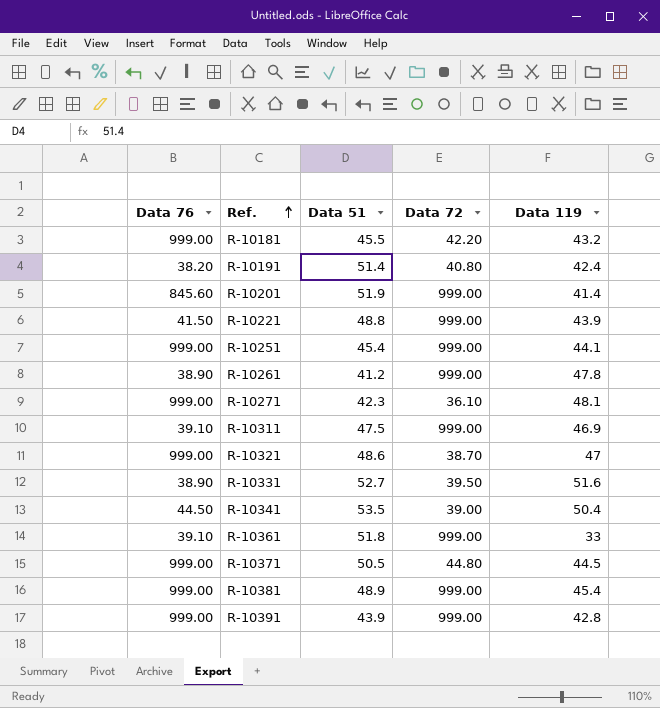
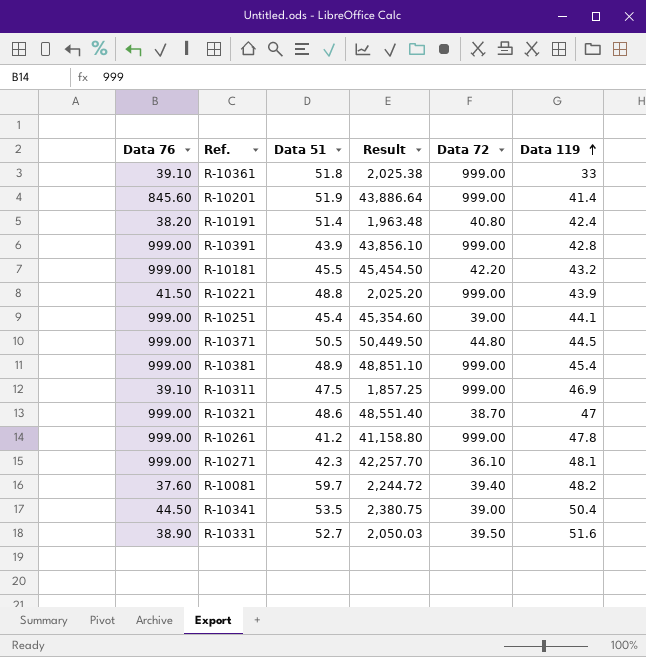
row order: Ref. ascending -> Data 119 ascending
column Result | formula: none -> [Data 76] * [Data 51]
R-10251 | Data 72: 999.00 -> 39.00
R-10261 | Data 76: 38.90 -> 999.00
row R-10081: none -> 37.60 | 59.7 | 2,244.72 | 39.40 | 48.2

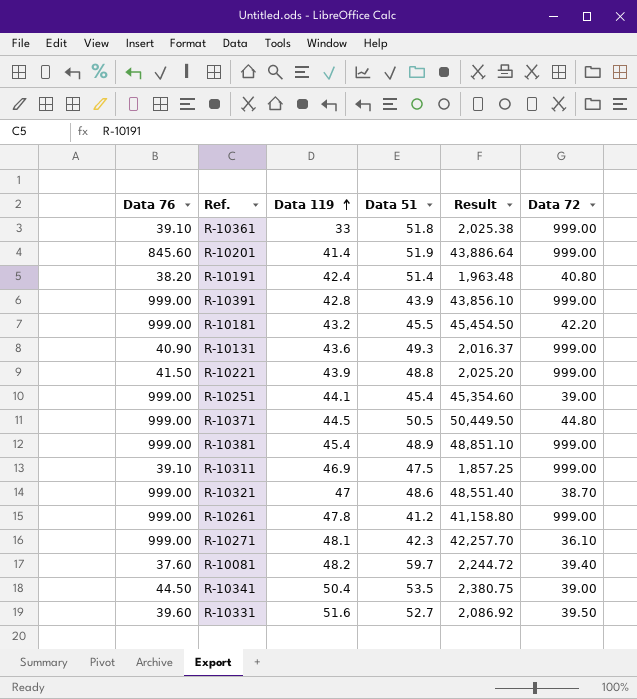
column Data 119 | position: 6 -> 3
row R-10131: none -> 40.90 | 43.6 | 49.3 | 2,016.37 | 999.00
R-10331 | Data 76: 38.90 -> 39.60
R-10331 | Result: 2,050.03 -> 2,086.92

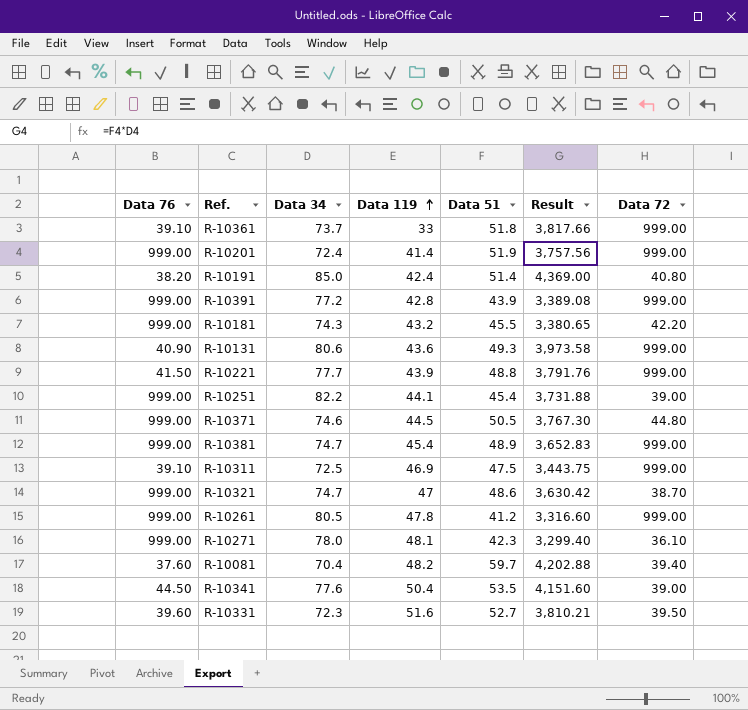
column Data 34 | position: none -> 3
column Result | formula: [Data 76] * [Data 51] -> [Data 34] * [Data 51]
R-10201 | Data 76: 845.60 -> 999.00

